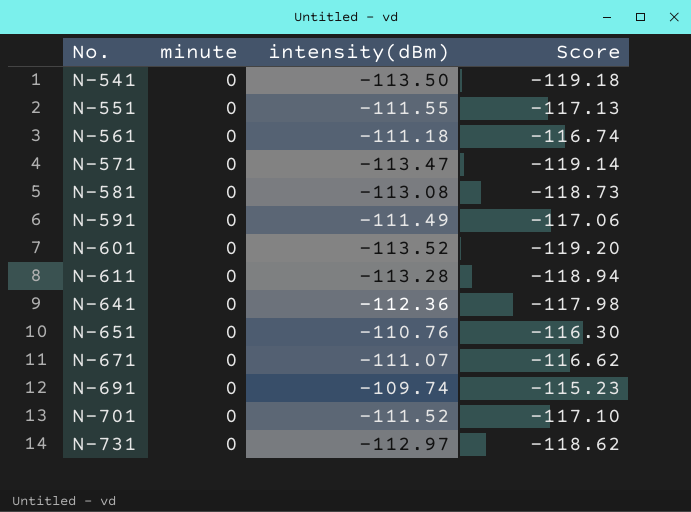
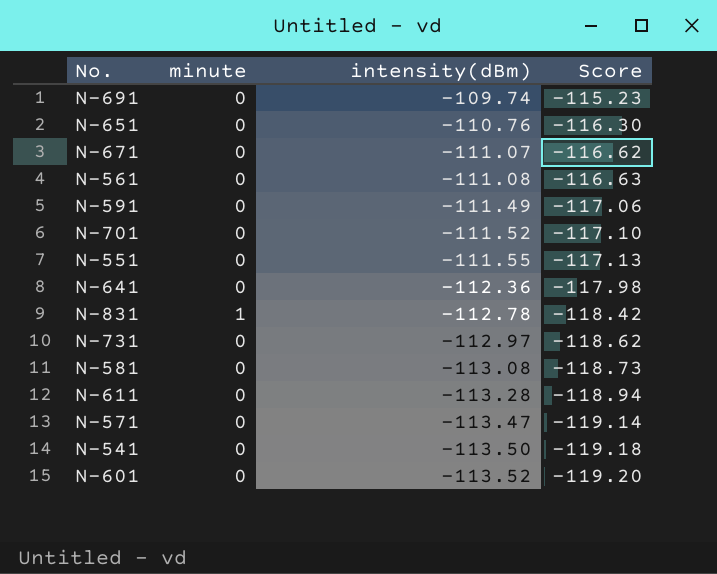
row order: No. ascending -> intensity(dBm) descending
N-561 | intensity(dBm): -111.18 -> -111.08
N-561 | Score: -116.74 -> -116.63
row N-831: none -> 1 | -112.78 | -118.42

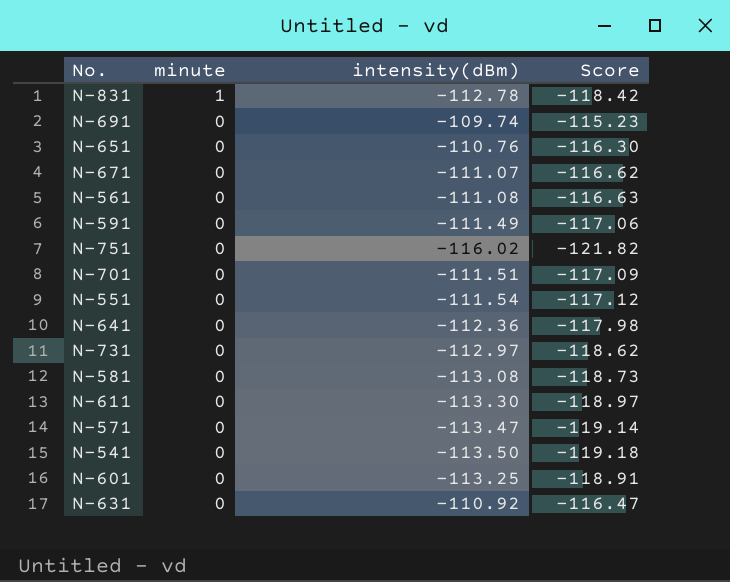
row order: intensity(dBm) descending -> minute descending
row N-751: none -> 0 | -116.02 | -121.82
N-701 | intensity(dBm): -111.52 -> -111.51
N-701 | Score: -117.10 -> -117.09
N-551 | intensity(dBm): -111.55 -> -111.54
N-551 | Score: -117.13 -> -117.12
N-611 | intensity(dBm): -113.28 -> -113.30
N-611 | Score: -118.94 -> -118.97
N-601 | intensity(dBm): -113.52 -> -113.25
N-601 | Score: -119.20 -> -118.91
row N-631: none -> 0 | -110.92 | -116.47

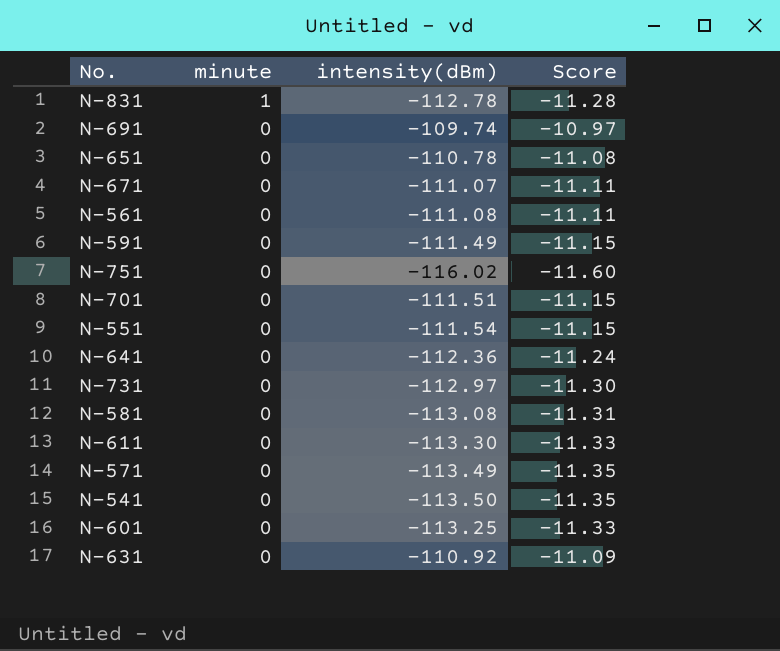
column Score | formula: [intensity(dBm)] * 1.05 -> [intensity(dBm)] * 0.1
N-651 | intensity(dBm): -110.76 -> -110.78
N-571 | intensity(dBm): -113.47 -> -113.49

